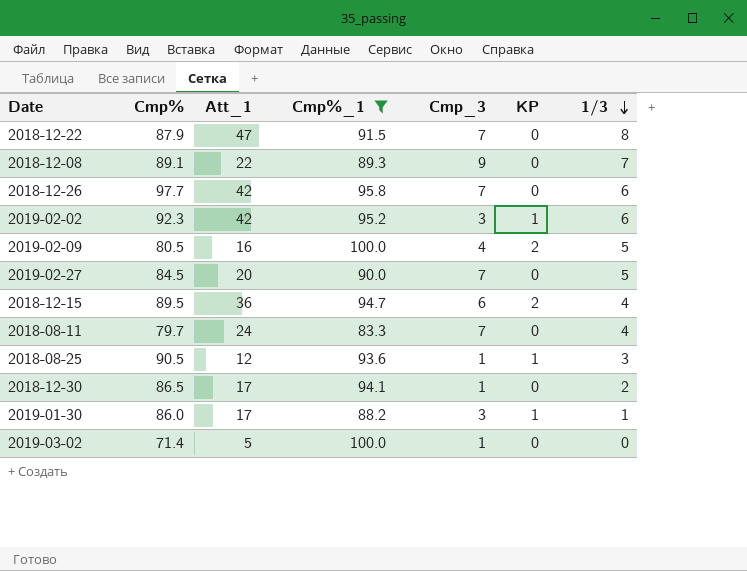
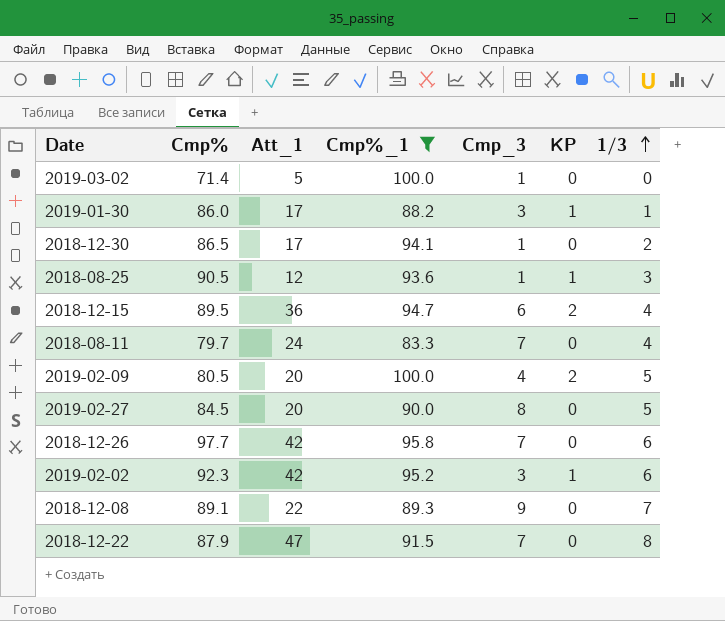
row order: 1/3 descending -> 1/3 ascending
2019-02-09 | Att_1: 16 -> 20
2019-02-27 | Cmp_3: 7 -> 8

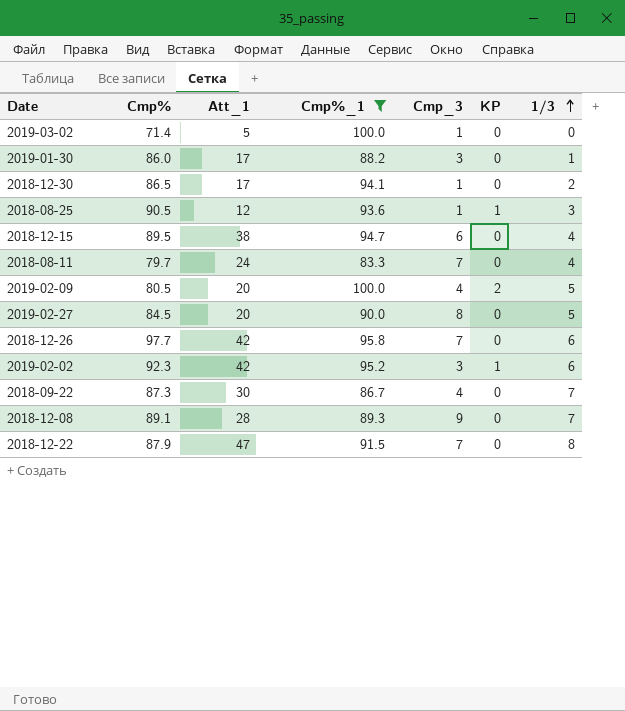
2019-01-30 | KP: 1 -> 0
2018-12-15 | Att_1: 36 -> 38
2018-12-15 | KP: 2 -> 0
row 2018-09-22: none -> 87.3 | 30 | 86.7 | 4 | 0 | 7
2018-12-08 | Att_1: 22 -> 28

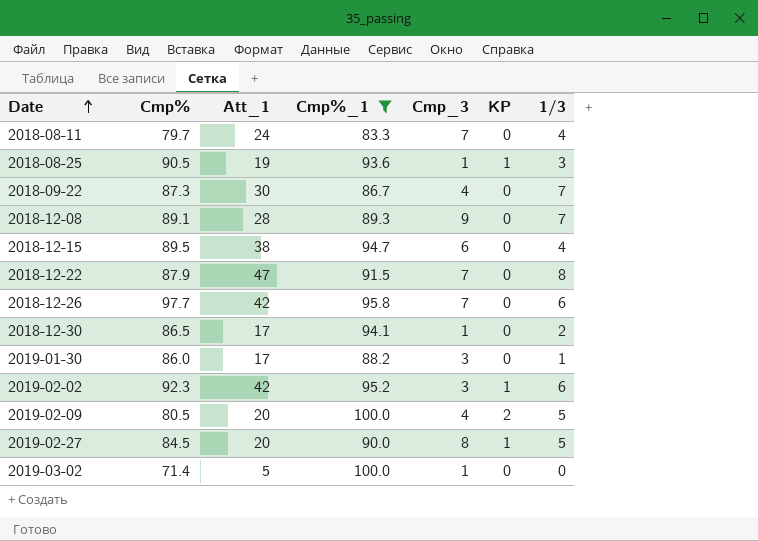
row order: 1/3 ascending -> Date ascending
2018-08-25 | Att_1: 12 -> 19
2019-02-27 | KP: 0 -> 1

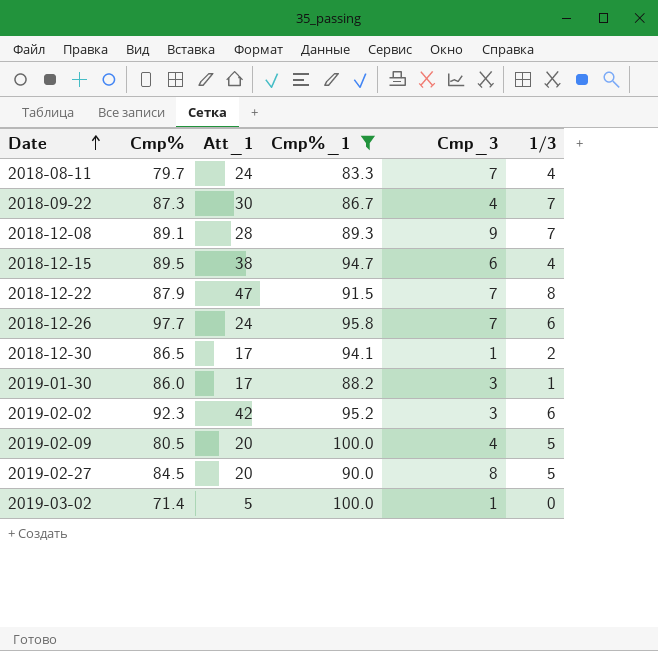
column KP | position: 6 -> none
row 2018-08-25: 90.5 | 19 | 93.6 | 1 | 1 | 3 -> none
2018-12-26 | Att_1: 42 -> 24

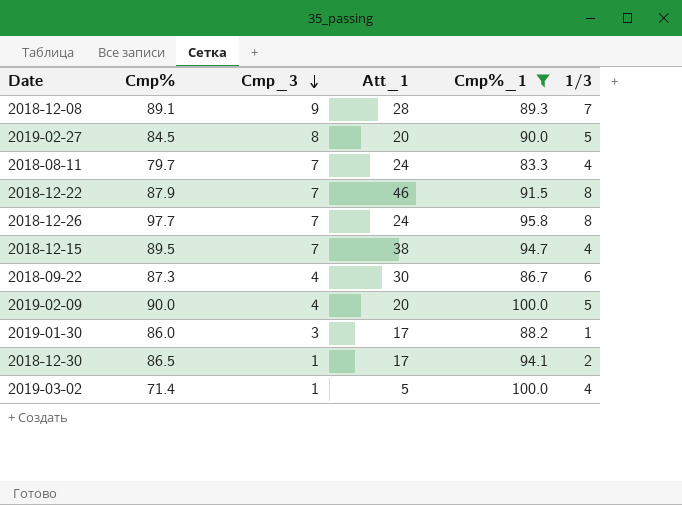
row order: Date ascending -> Cmp_3 descending
column Cmp_3 | position: 5 -> 3
row 2019-02-02: 92.3 | 42 | 95.2 | 3 | 6 -> none
2018-12-22 | Att_1: 47 -> 46
2018-12-26 | 1/3: 6 -> 8
2018-12-15 | Cmp_3: 6 -> 7
2018-09-22 | 1/3: 7 -> 6
2019-02-09 | Cmp%: 80.5 -> 90.0
2019-03-02 | 1/3: 0 -> 4

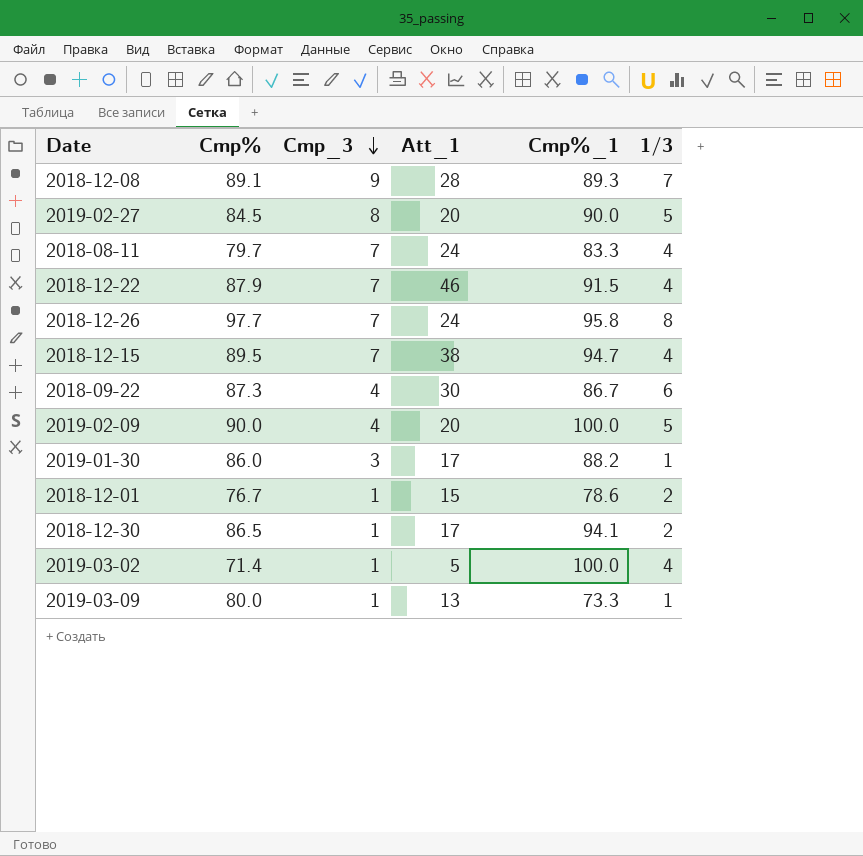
filter: Cmp%_1 >= 83.3 -> none
2018-12-22 | 1/3: 8 -> 4

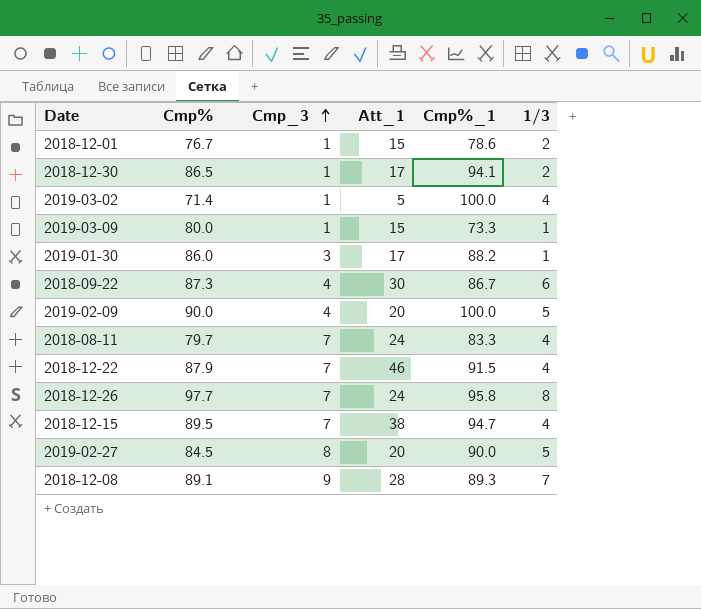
row order: Cmp_3 descending -> Cmp_3 ascending
2019-03-09 | Att_1: 13 -> 15

